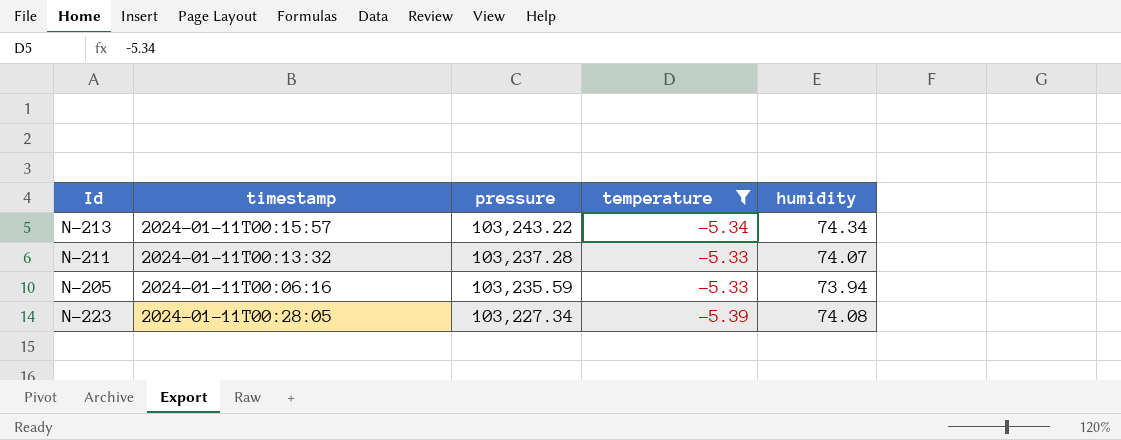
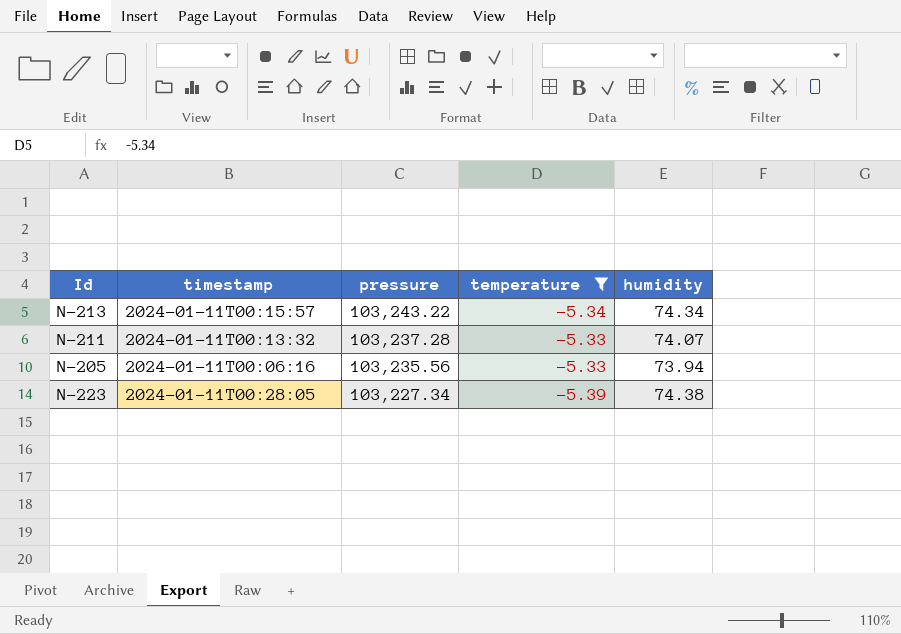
N-205 | pressure: 103,235.59 -> 103,235.56
N-223 | humidity: 74.08 -> 74.38

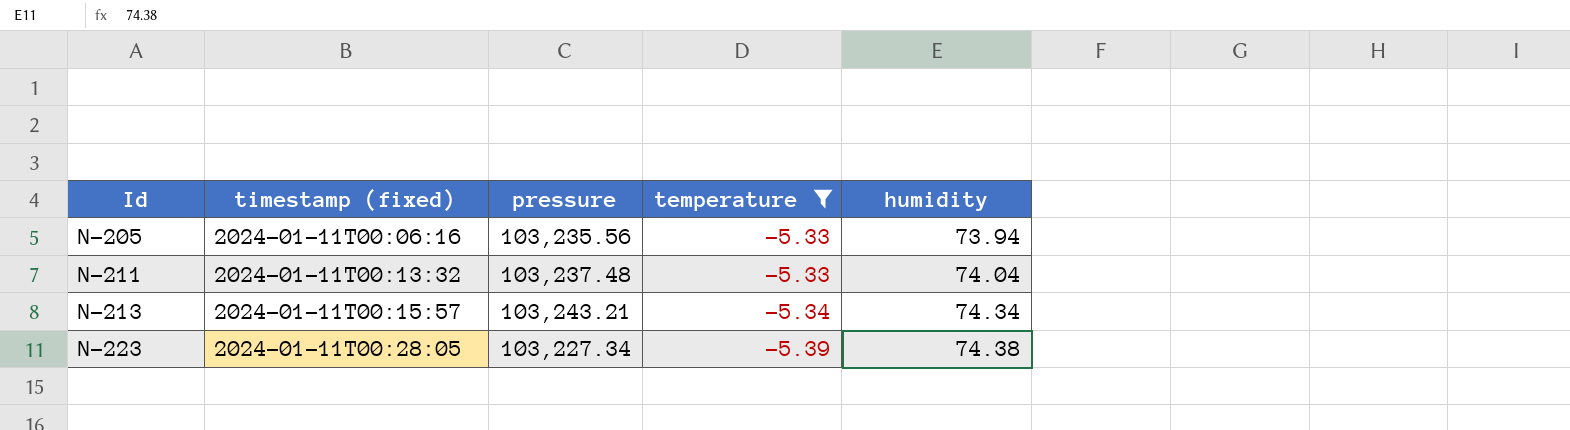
row order: pressure descending -> Id ascending
column name: timestamp -> timestamp (fixed)
N-211 | pressure: 103,237.28 -> 103,237.48
N-211 | humidity: 74.07 -> 74.04
N-213 | pressure: 103,243.22 -> 103,243.21

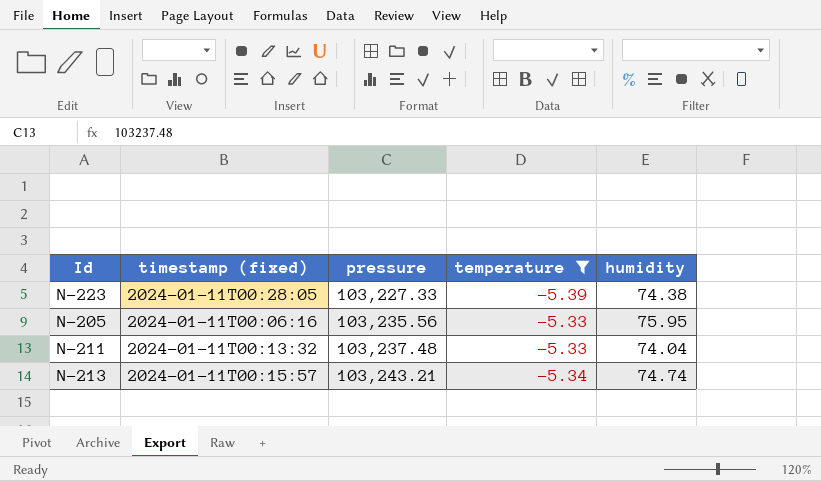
row order: Id ascending -> pressure ascending
N-223 | pressure: 103,227.34 -> 103,227.33
N-205 | humidity: 73.94 -> 75.95
N-213 | humidity: 74.34 -> 74.74

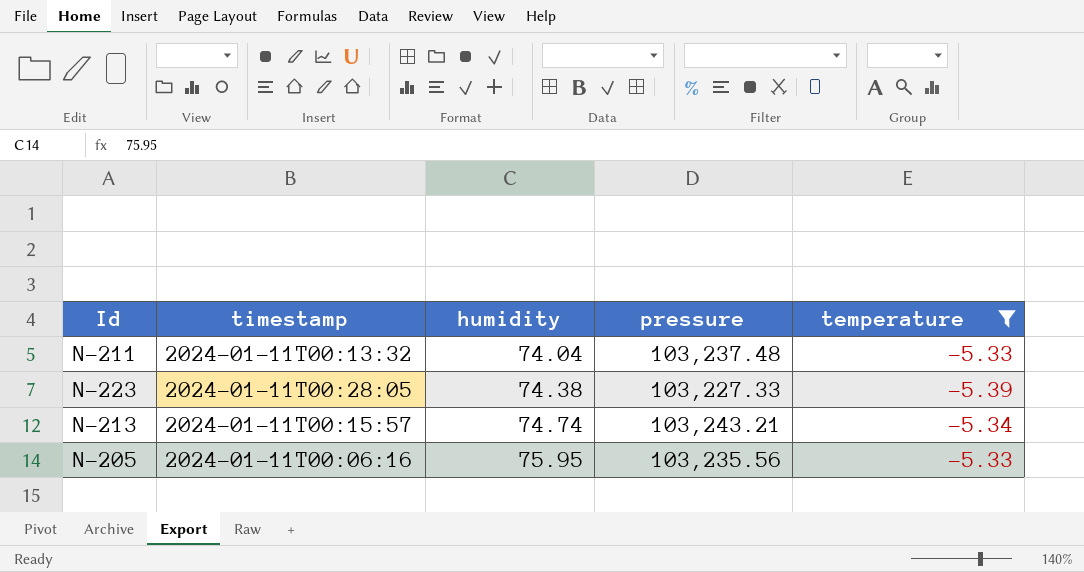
row order: pressure ascending -> humidity ascending
column name: timestamp (fixed) -> timestamp
column humidity | position: 5 -> 3

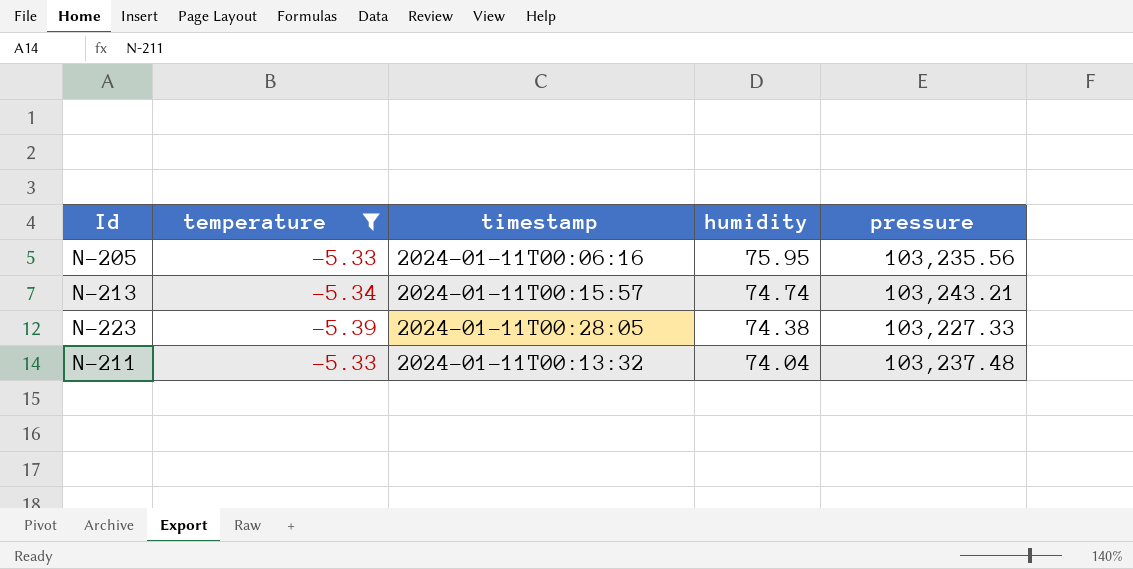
row order: humidity ascending -> humidity descending
column temperature | position: 5 -> 2

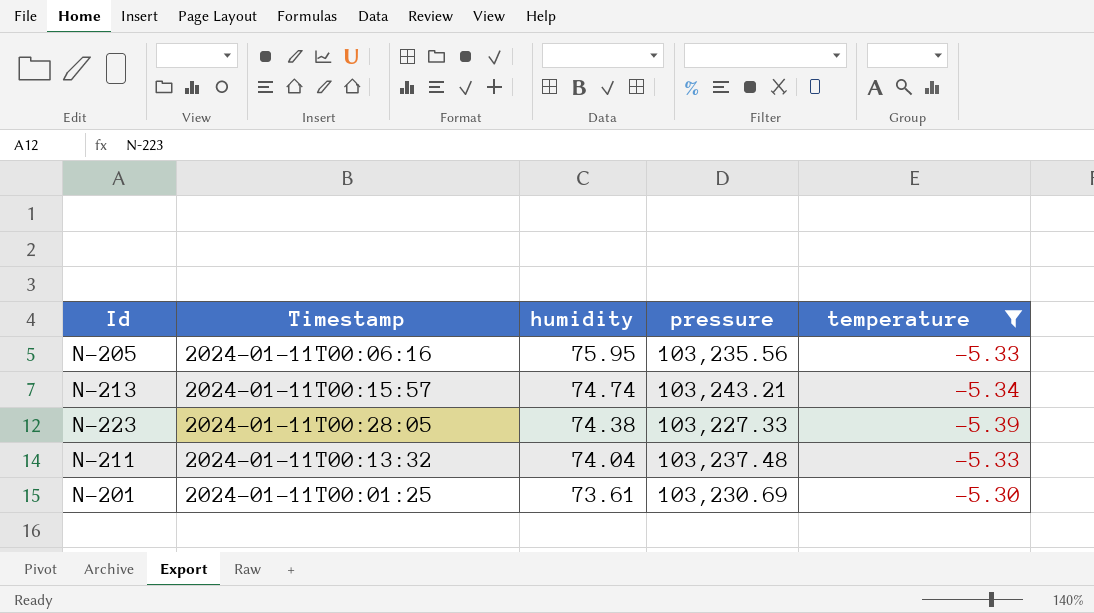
column name: timestamp -> Timestamp
column temperature | position: 2 -> 5
row N-201: none -> 2024-01-11T00:01:25 | 73.61 | 103,230.69 | -5.30

